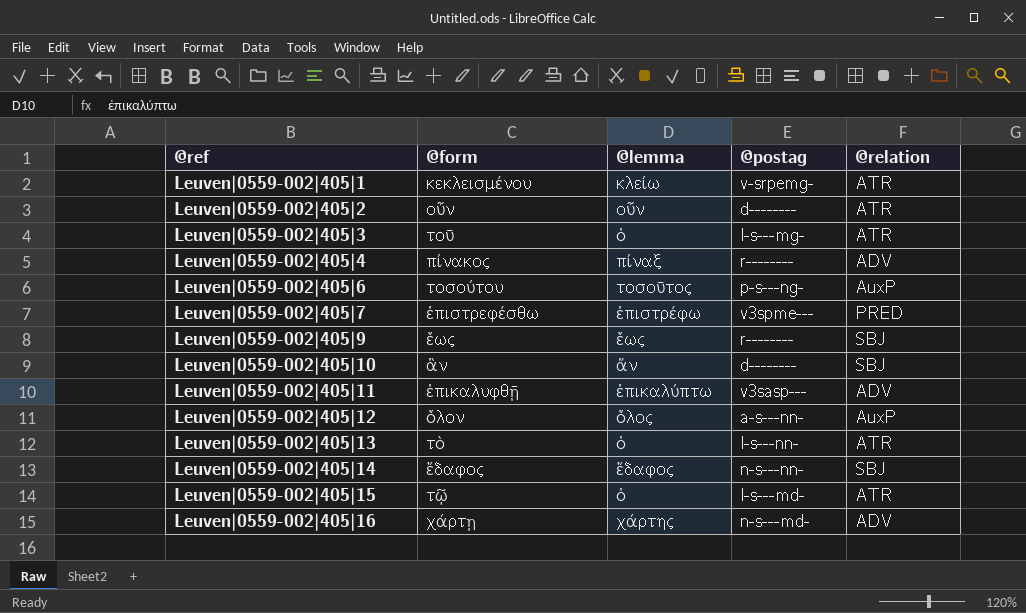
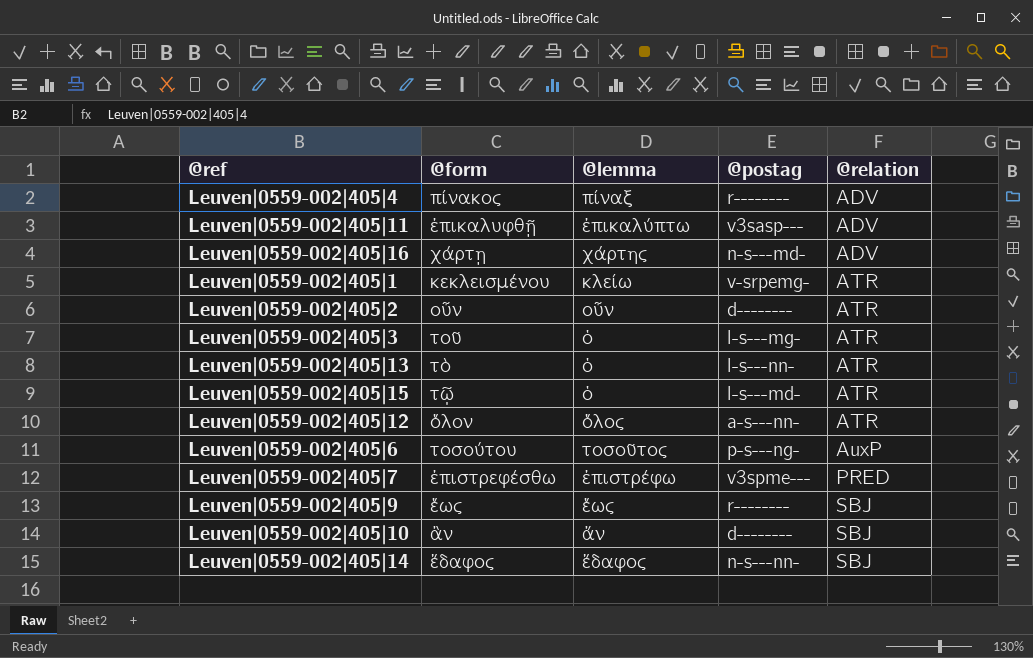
row order: @ref ascending -> @relation ascending
Leuven|0559-002|405|12 | @relation: AuxP -> ATR

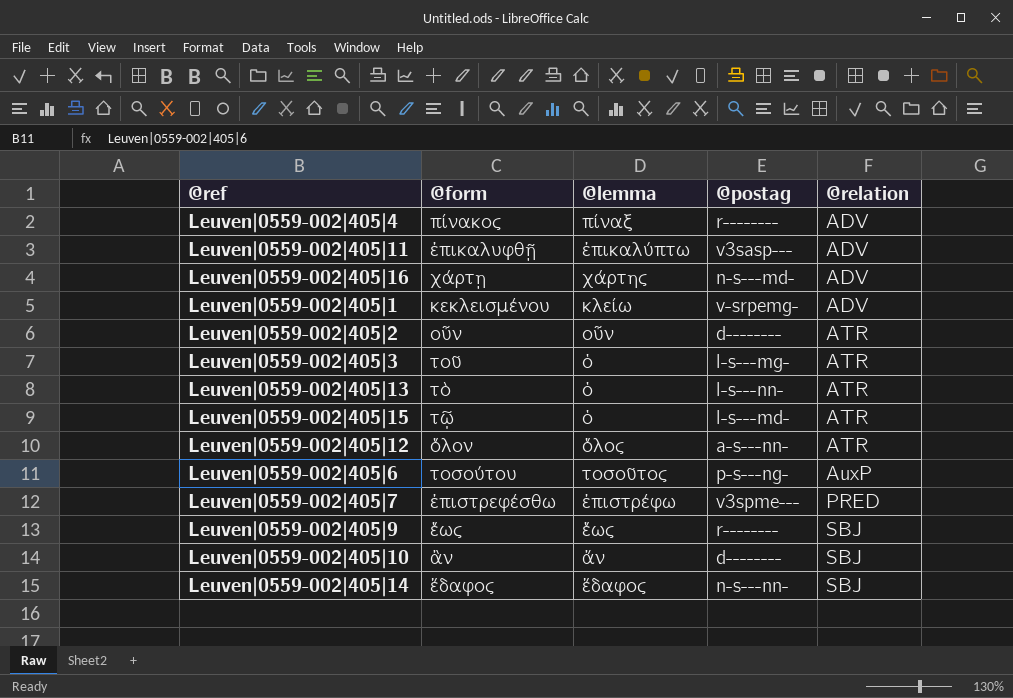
Leuven|0559-002|405|1 | @relation: ATR -> ADV

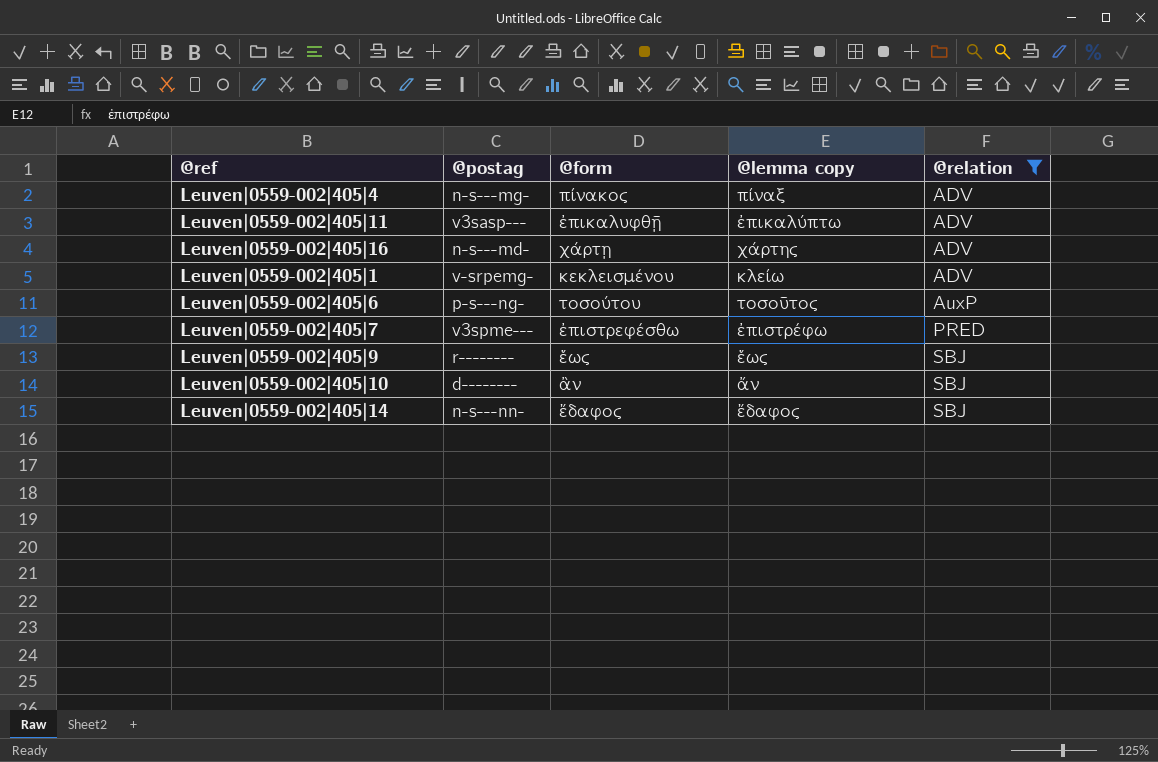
filter: none -> @relation != ATR
column @postag | position: 4 -> 2
column name: @lemma -> @lemma copy
Leuven|0559-002|405|4 | @postag: r-------- -> n-s---mg-

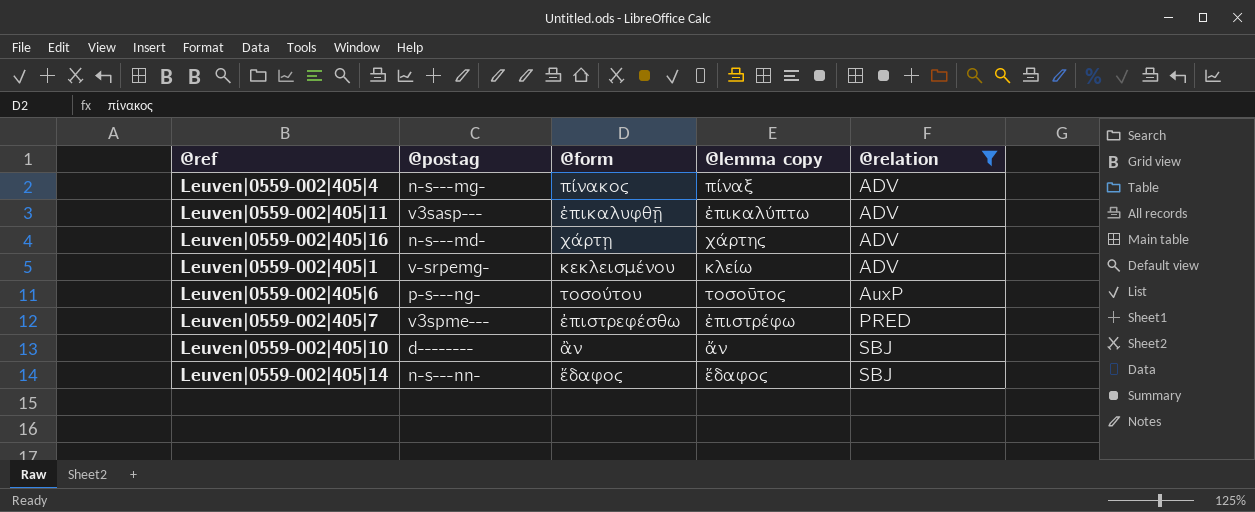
row Leuven|0559-002|405|9: r-------- | ἕως | ἕως | SBJ -> none

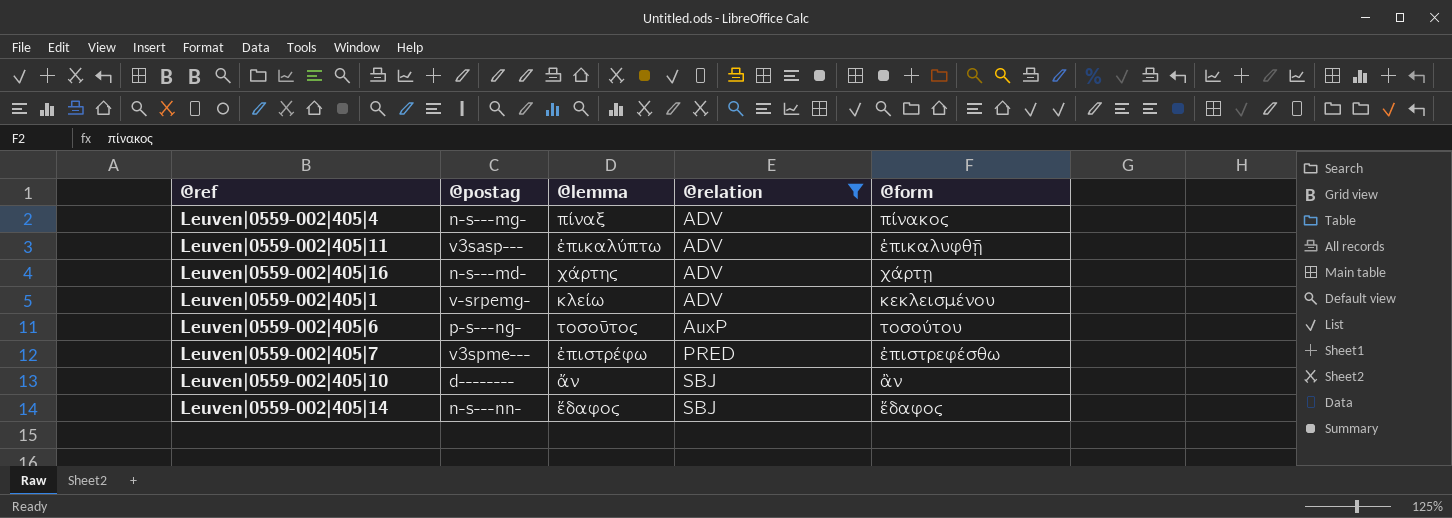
column name: @lemma copy -> @lemma
column @form | position: 3 -> 5

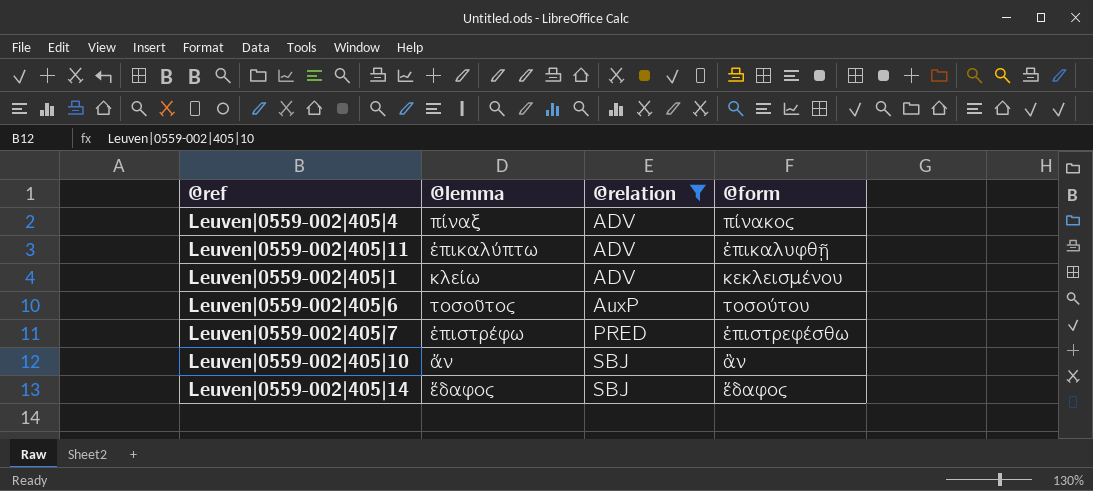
column @postag | position: 2 -> none
row Leuven|0559-002|405|16: n-s---md- | χάρτης | ADV | χάρτῃ -> none

